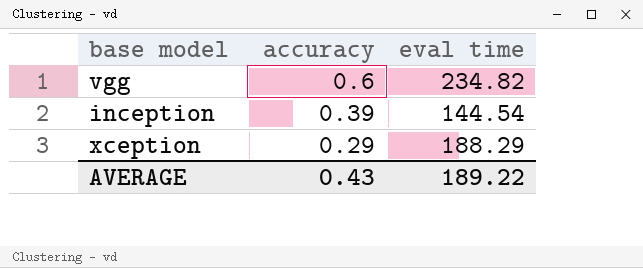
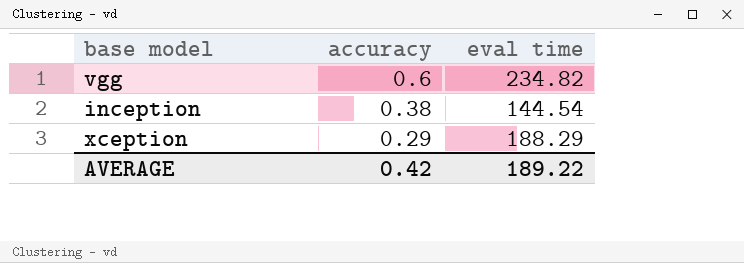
inception | accuracy: 0.39 -> 0.38
AVERAGE | accuracy: 0.43 -> 0.42

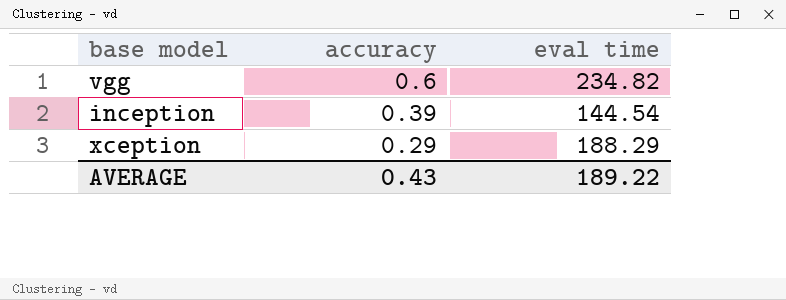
inception | accuracy: 0.38 -> 0.39
AVERAGE | accuracy: 0.42 -> 0.43

